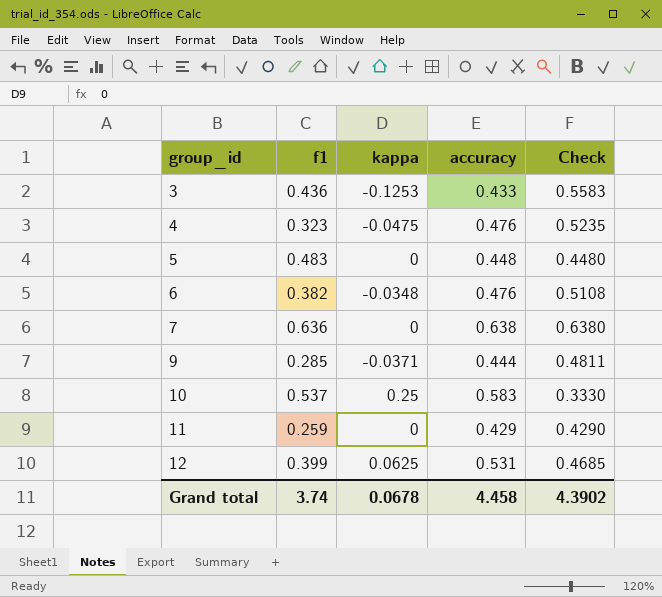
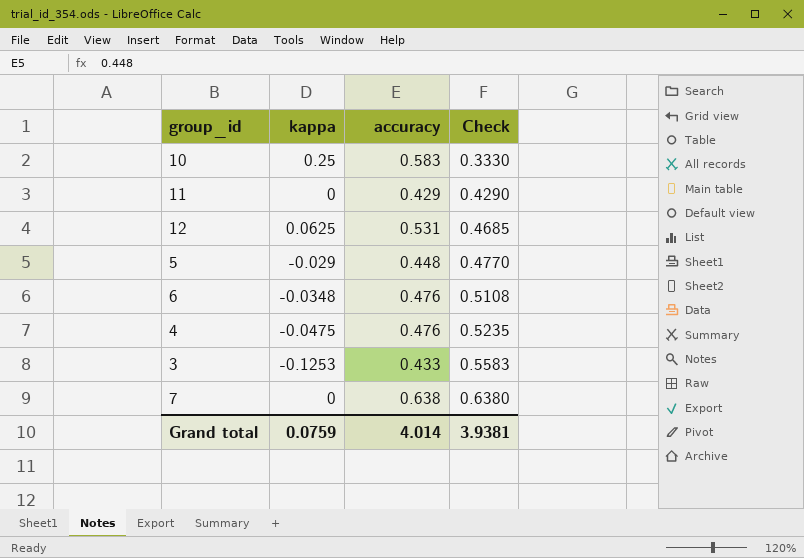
row order: group_id ascending -> Check ascending
column f1 | position: 2 -> none
row 9: 0.285 | -0.0371 | 0.444 | 0.4811 -> none
5 | kappa: 0 -> -0.029
5 | Check: 0.4480 -> 0.4770
Grand total | kappa: 0.0678 -> 0.0759
Grand total | accuracy: 4.458 -> 4.014
Grand total | Check: 4.3902 -> 3.9381

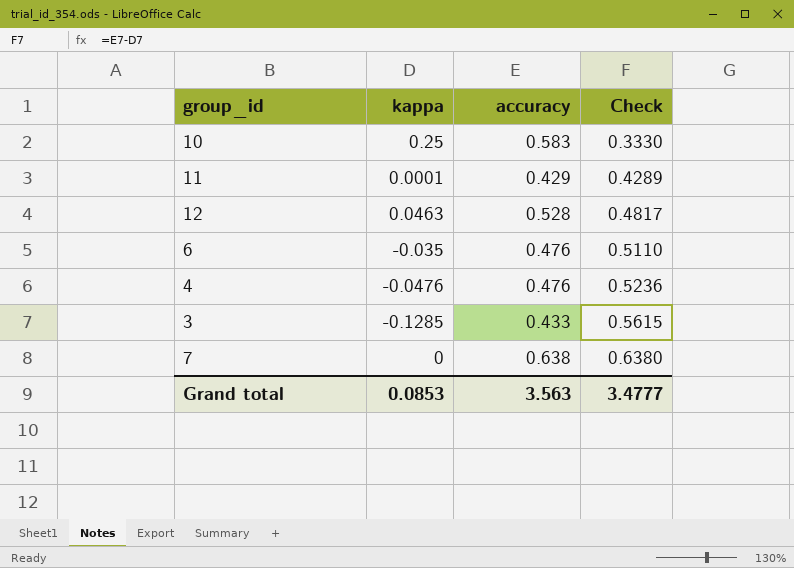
row 5: -0.029 | 0.448 | 0.4770 -> none
11 | kappa: 0 -> 0.0001
11 | Check: 0.4290 -> 0.4289
12 | kappa: 0.0625 -> 0.0463
12 | accuracy: 0.531 -> 0.528
12 | Check: 0.4685 -> 0.4817
6 | kappa: -0.0348 -> -0.035
6 | Check: 0.5108 -> 0.5110
4 | kappa: -0.0475 -> -0.0476
4 | Check: 0.5235 -> 0.5236
3 | kappa: -0.1253 -> -0.1285
3 | Check: 0.5583 -> 0.5615
Grand total | kappa: 0.0759 -> 0.0853
Grand total | accuracy: 4.014 -> 3.563
Grand total | Check: 3.9381 -> 3.4777

